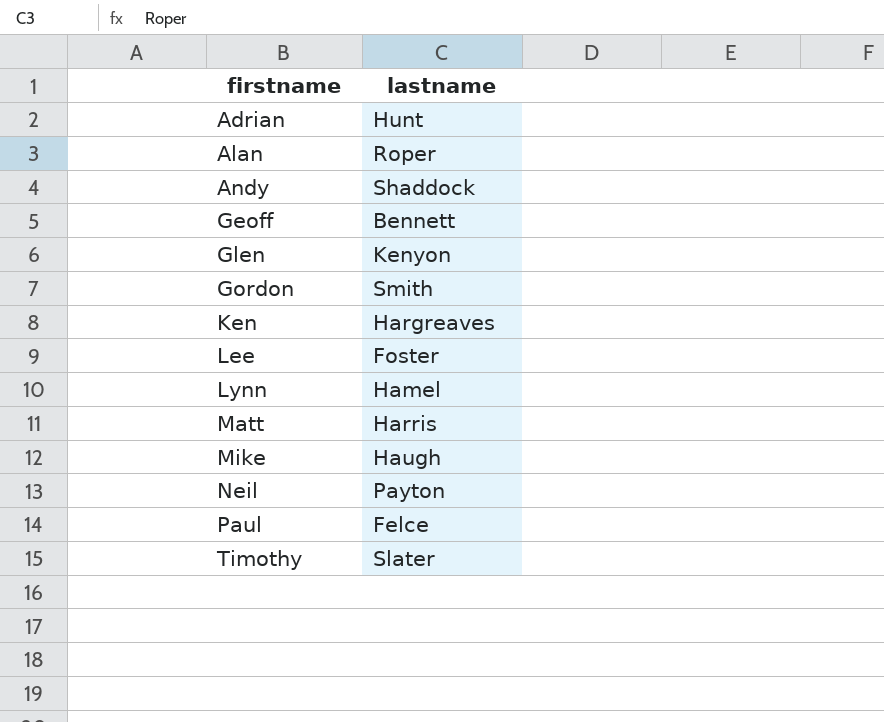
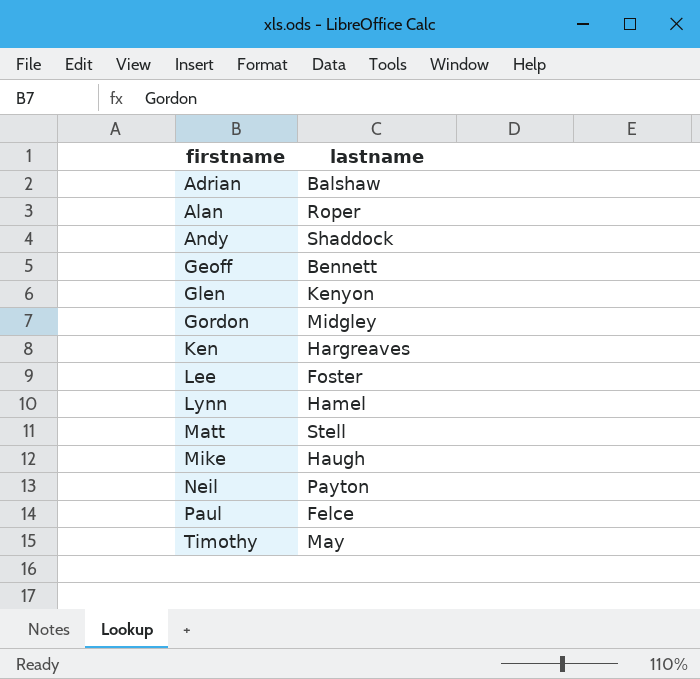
Adrian | lastname: Hunt -> Balshaw
Gordon | lastname: Smith -> Midgley
Matt | lastname: Harris -> Stell
Timothy | lastname: Slater -> May

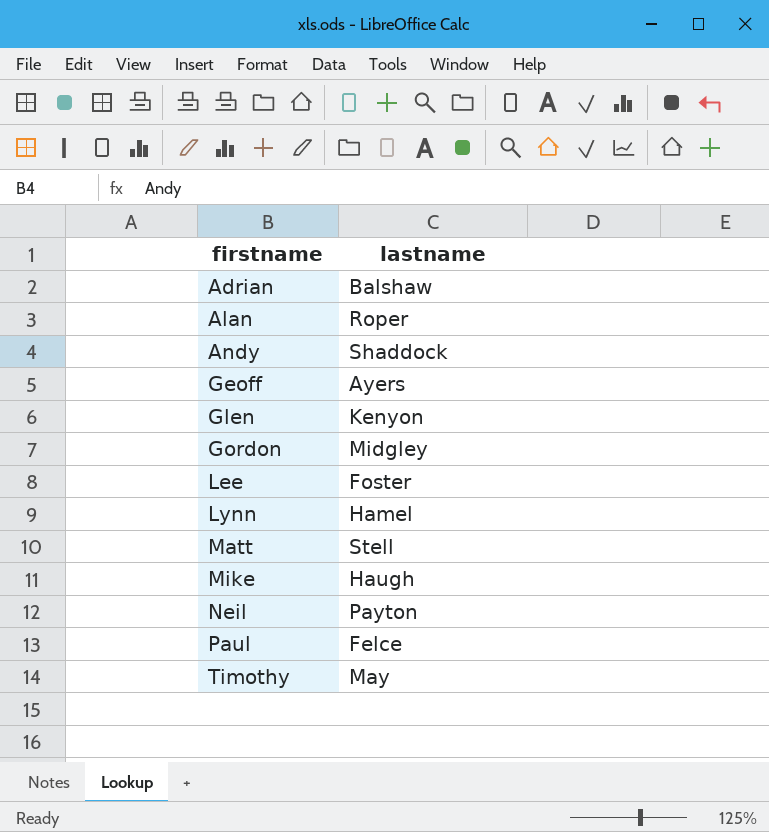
row Ken: Hargreaves -> none
Geoff | lastname: Bennett -> Ayers

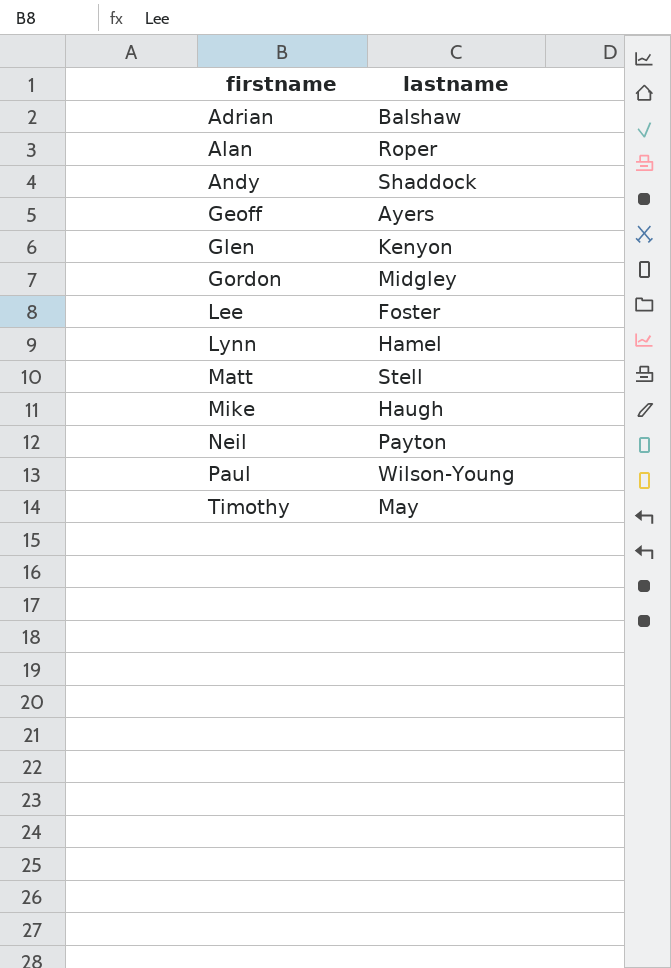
Paul | lastname: Felce -> Wilson-Young

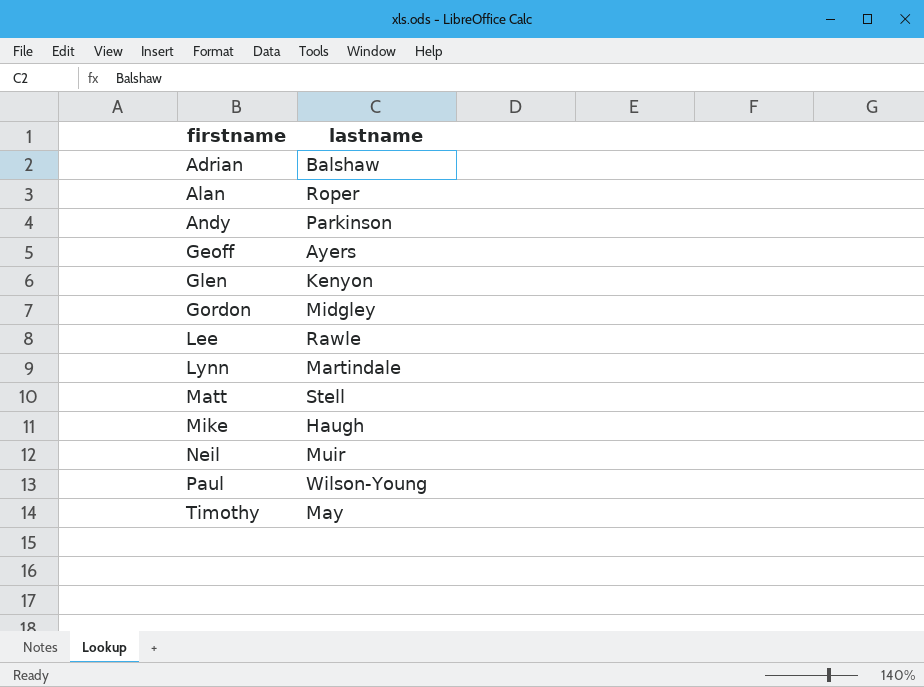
Andy | lastname: Shaddock -> Parkinson
Lee | lastname: Foster -> Rawle
Lynn | lastname: Hamel -> Martindale
Neil | lastname: Payton -> Muir

